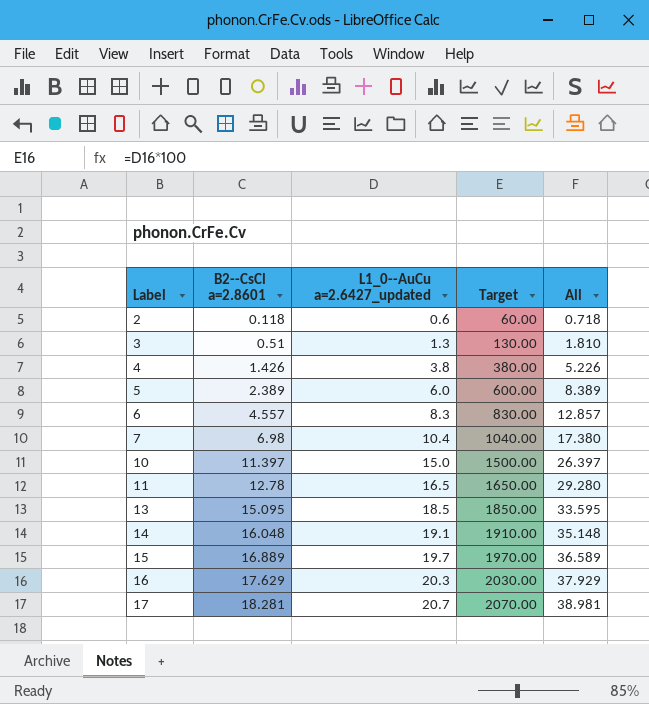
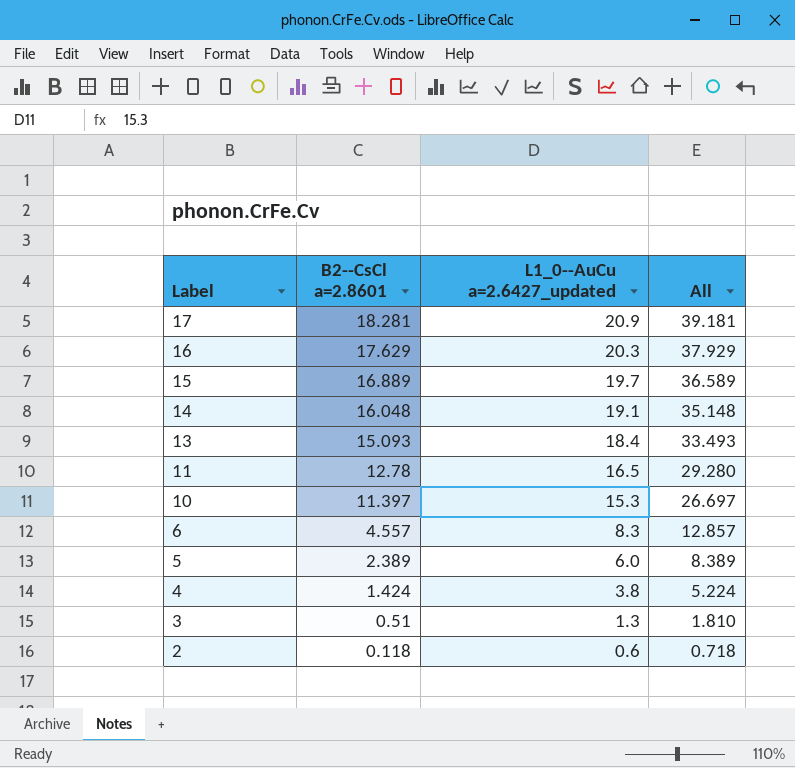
row order: Label ascending -> Label descending
column Target | formula: [L1_0--AuCu a=2.6427_updated] * 100 -> none
row 7: 6.98 | 10.4 | 1040.00 | 17.380 -> none
17 | L1_0--AuCu a=2.6427_updated: 20.7 -> 20.9
17 | All: 38.981 -> 39.181
13 | B2--CsCl a=2.8601: 15.095 -> 15.093
13 | L1_0--AuCu a=2.6427_updated: 18.5 -> 18.4
13 | All: 33.595 -> 33.493
10 | L1_0--AuCu a=2.6427_updated: 15.0 -> 15.3
10 | All: 26.397 -> 26.697
4 | B2--CsCl a=2.8601: 1.426 -> 1.424
4 | All: 5.226 -> 5.224

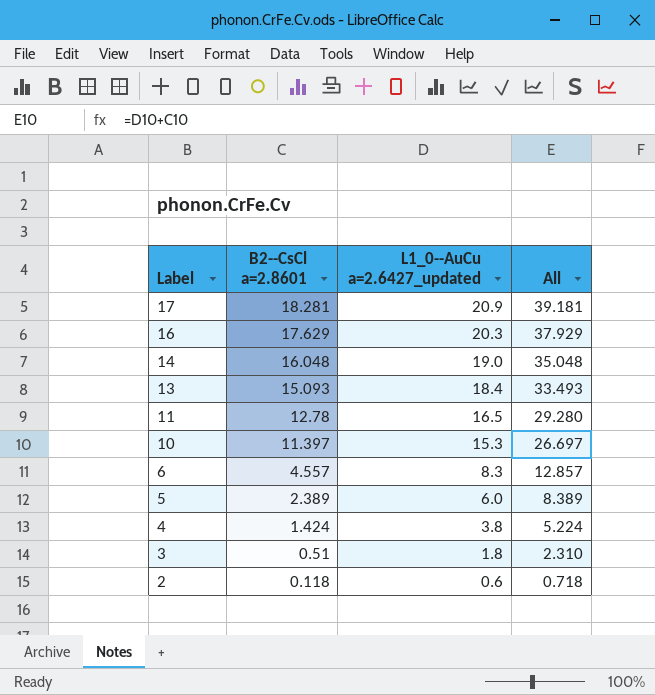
row 15: 16.889 | 19.7 | 36.589 -> none
14 | L1_0--AuCu a=2.6427_updated: 19.1 -> 19.0
14 | All: 35.148 -> 35.048
3 | L1_0--AuCu a=2.6427_updated: 1.3 -> 1.8
3 | All: 1.810 -> 2.310

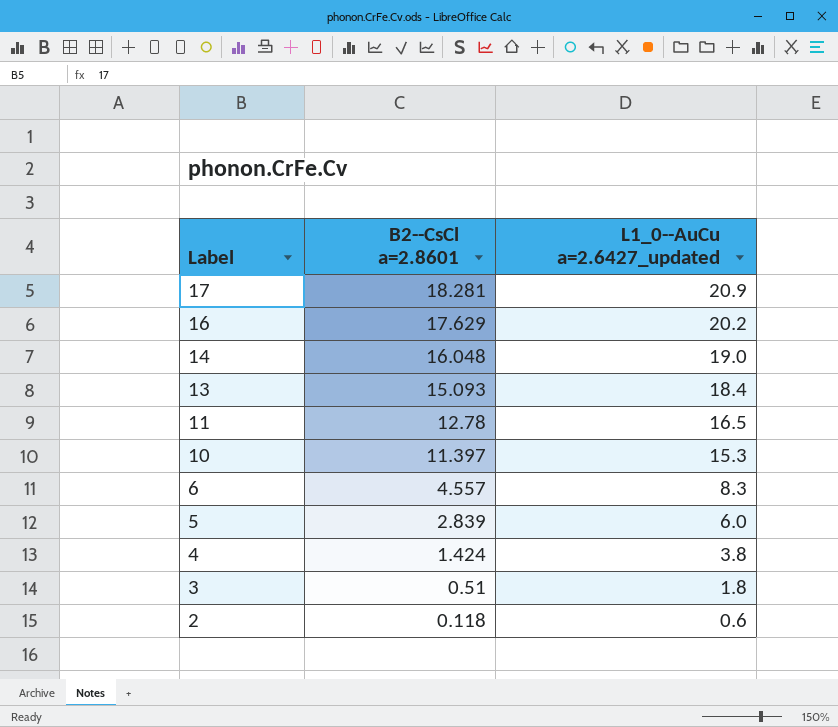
column All | formula: [B2--CsCl a=2.8601] + [L1_0--AuCu a=2.6427_updated] -> none
16 | L1_0--AuCu a=2.6427_updated: 20.3 -> 20.2
5 | B2--CsCl a=2.8601: 2.389 -> 2.839

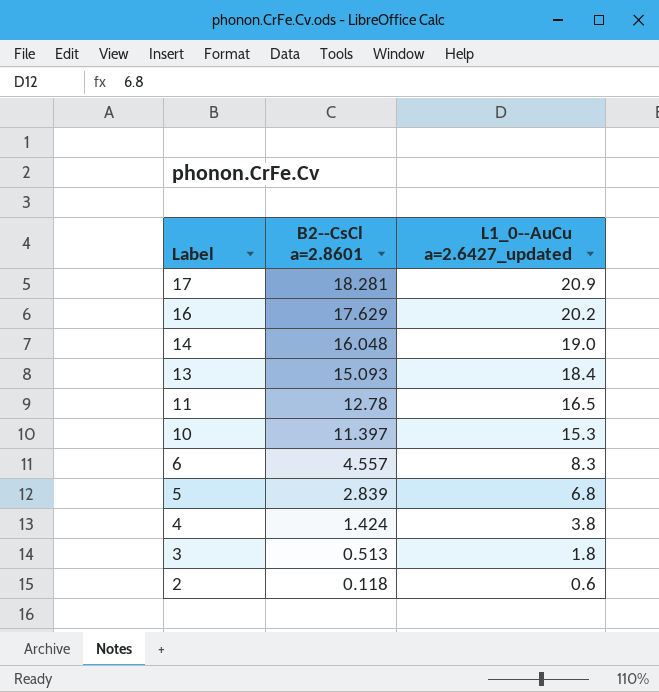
5 | L1_0--AuCu a=2.6427_updated: 6.0 -> 6.8
3 | B2--CsCl a=2.8601: 0.51 -> 0.513

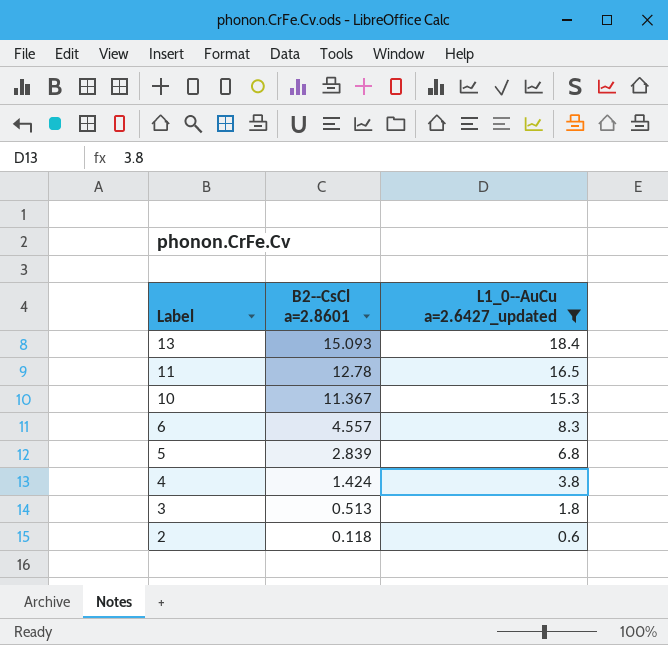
filter: none -> L1_0--AuCu a=2.6427_updated <= 18.4
10 | B2--CsCl a=2.8601: 11.397 -> 11.367

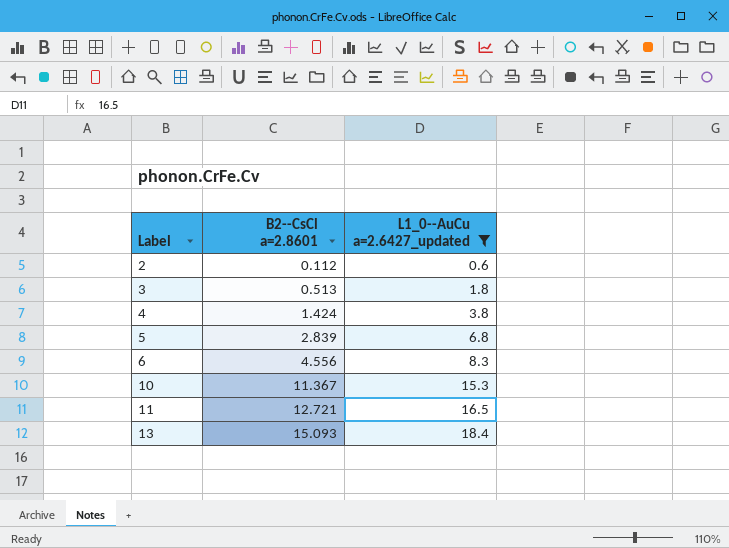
row order: Label descending -> Label ascending
2 | B2--CsCl a=2.8601: 0.118 -> 0.112
6 | B2--CsCl a=2.8601: 4.557 -> 4.556
11 | B2--CsCl a=2.8601: 12.78 -> 12.721

